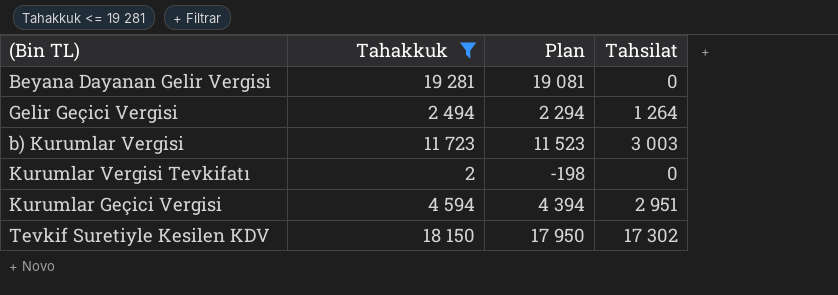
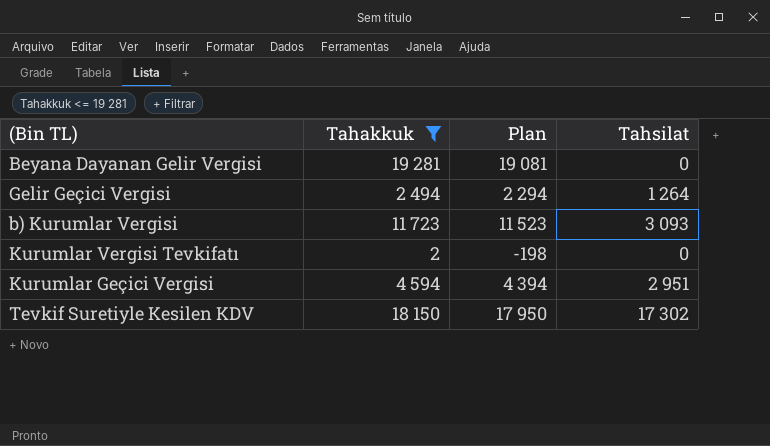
b) Kurumlar Vergisi | Tahsilat: 3 003 -> 3 093

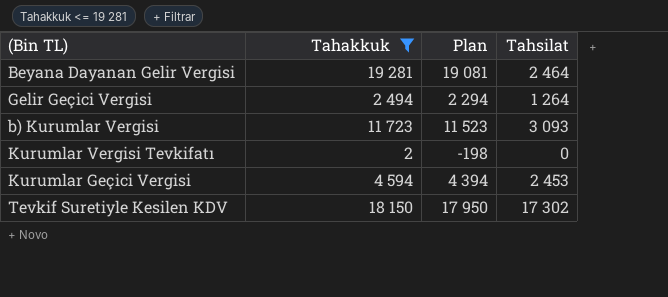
Beyana Dayanan Gelir Vergisi | Tahsilat: 0 -> 2 464
Kurumlar Geçici Vergisi | Tahsilat: 2 951 -> 2 453

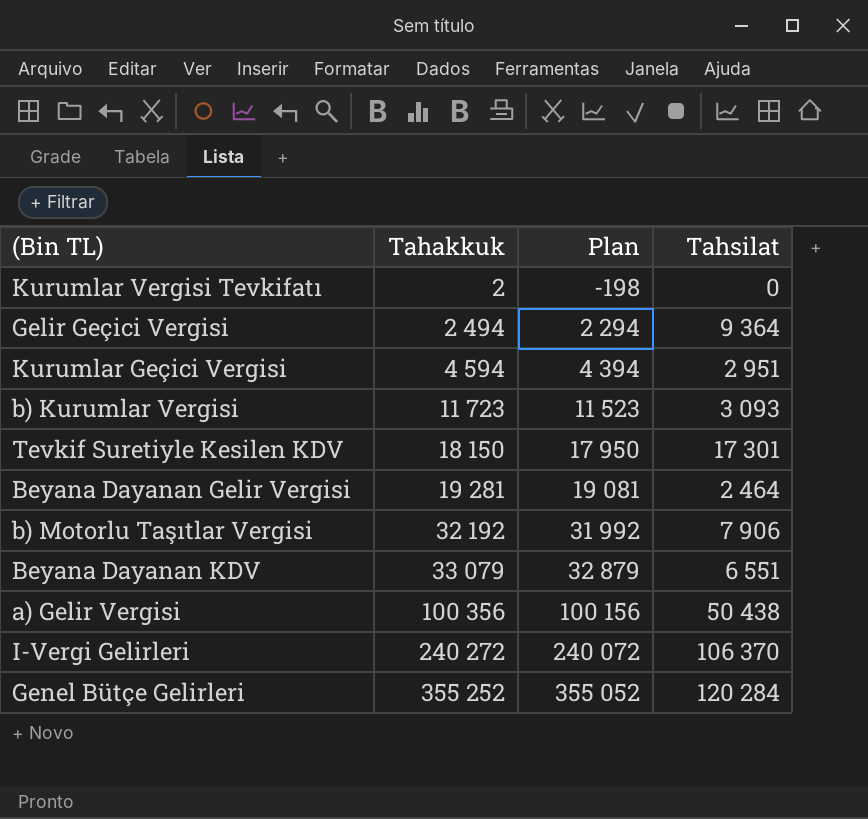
filter: Tahakkuk <= 19 281 -> none
row order: none -> Tahakkuk ascending
Gelir Geçici Vergisi | Tahsilat: 1 264 -> 9 364
Kurumlar Geçici Vergisi | Tahsilat: 2 453 -> 2 951
Tevkif Suretiyle Kesilen KDV | Tahsilat: 17 302 -> 17 301

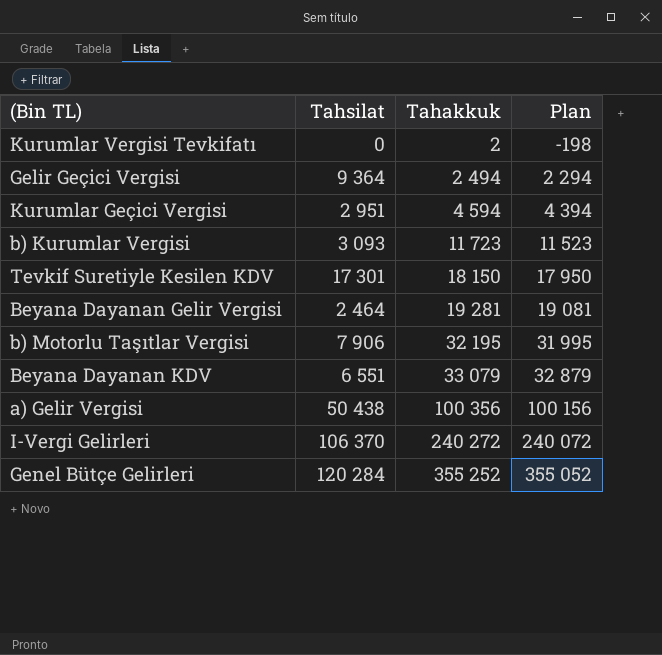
column Tahsilat | position: 4 -> 2
b) Motorlu Taşıtlar Vergisi | Tahakkuk: 32 192 -> 32 195
b) Motorlu Taşıtlar Vergisi | Plan: 31 992 -> 31 995

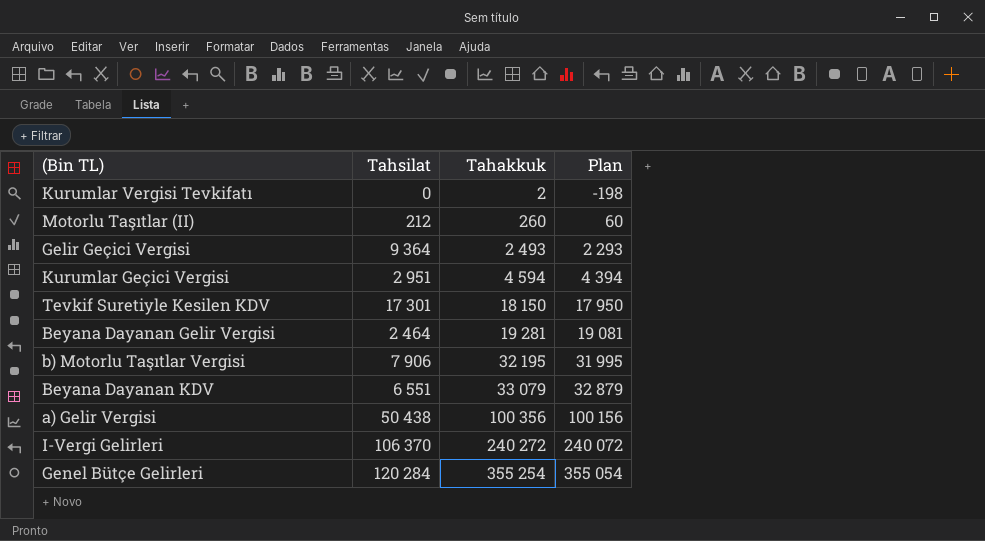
row b) Kurumlar Vergisi: 3 093 | 11 723 | 11 523 -> none
row Motorlu Taşıtlar (II): none -> 212 | 260 | 60
Gelir Geçici Vergisi | Tahakkuk: 2 494 -> 2 493
Gelir Geçici Vergisi | Plan: 2 294 -> 2 293
Genel Bütçe Gelirleri | Tahakkuk: 355 252 -> 355 254
Genel Bütçe Gelirleri | Plan: 355 052 -> 355 054

